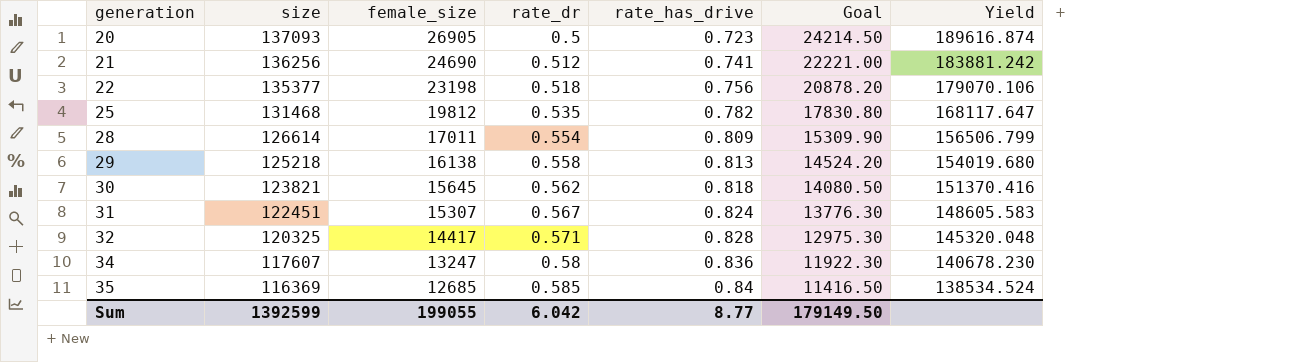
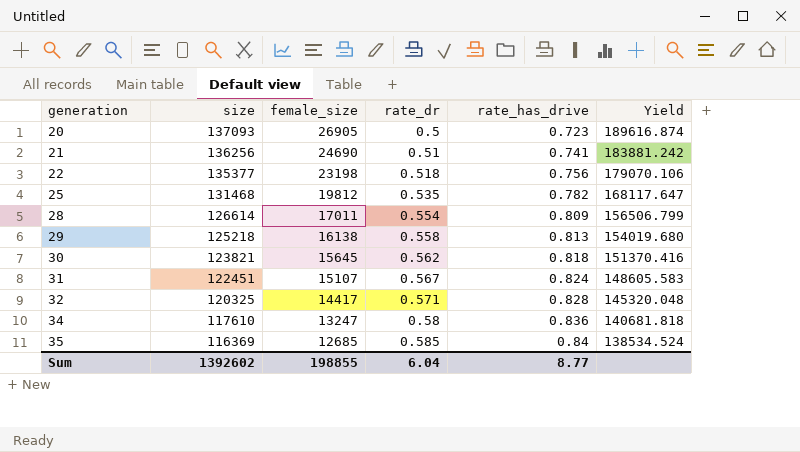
column Goal | formula: [female_size] * 0.9 -> none
21 | rate_dr: 0.512 -> 0.51
31 | female_size: 15307 -> 15107
34 | size: 117607 -> 117610
34 | Yield: 140678.230 -> 140681.818
Sum | size: 1392599 -> 1392602
Sum | female_size: 199055 -> 198855
Sum | rate_dr: 6.042 -> 6.04

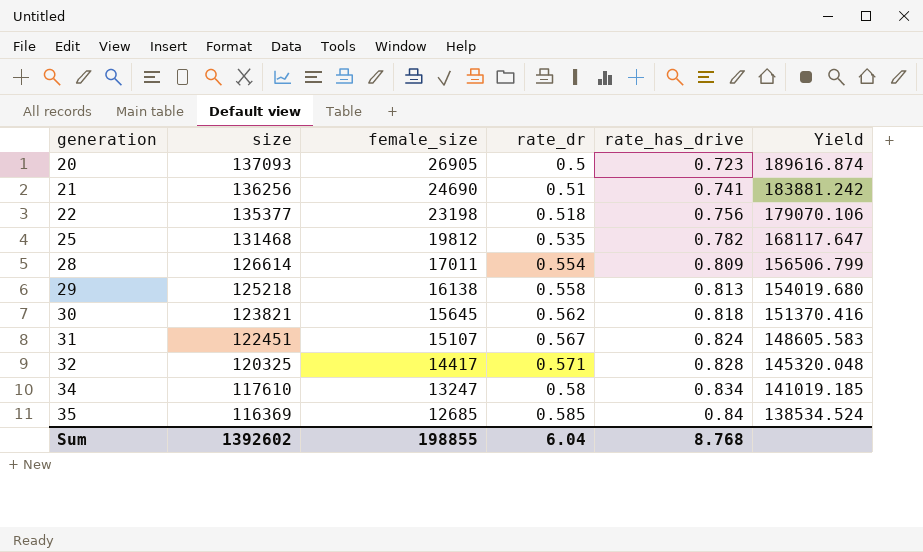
34 | rate_has_drive: 0.836 -> 0.834
34 | Yield: 140681.818 -> 141019.185
Sum | rate_has_drive: 8.77 -> 8.768

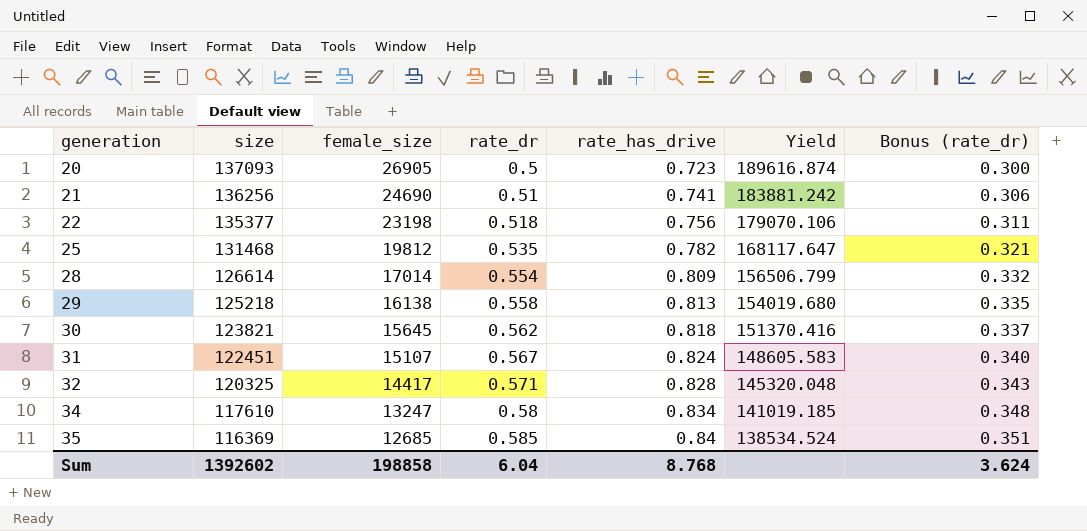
column Bonus (rate_dr) | formula: none -> [rate_dr] * 0.6
28 | female_size: 17011 -> 17014
Sum | female_size: 198855 -> 198858

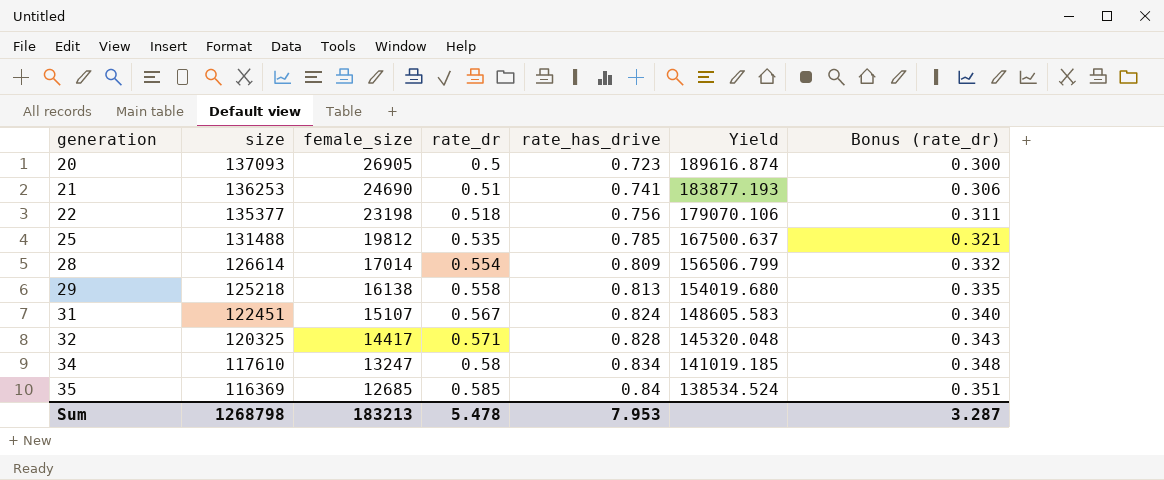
row 30: 123821 | 15645 | 0.562 | 0.818 | 151370.416 | 0.337 -> none
21 | size: 136256 -> 136253
21 | Yield: 183881.242 -> 183877.193
25 | size: 131468 -> 131488
25 | rate_has_drive: 0.782 -> 0.785
25 | Yield: 168117.647 -> 167500.637
Sum | size: 1392602 -> 1268798
Sum | female_size: 198858 -> 183213
Sum | rate_dr: 6.04 -> 5.478
Sum | rate_has_drive: 8.768 -> 7.953
Sum | Bonus (rate_dr): 3.624 -> 3.287

